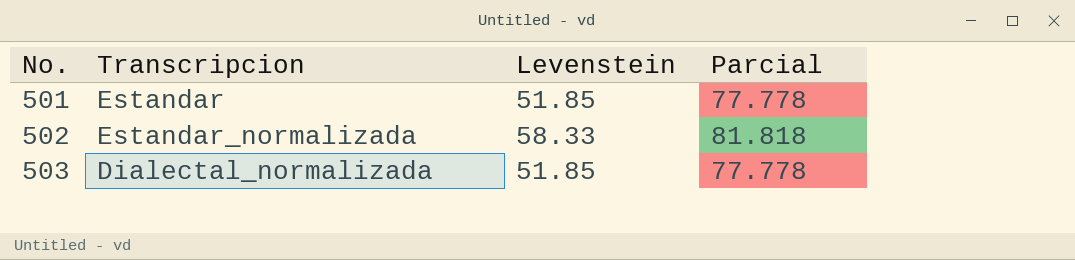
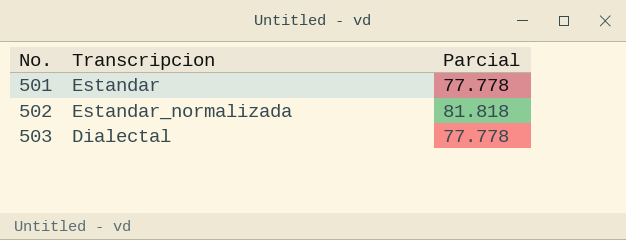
column Levenstein | position: 3 -> none
503 | Transcripcion: Dialectal_normalizada -> Dialectal

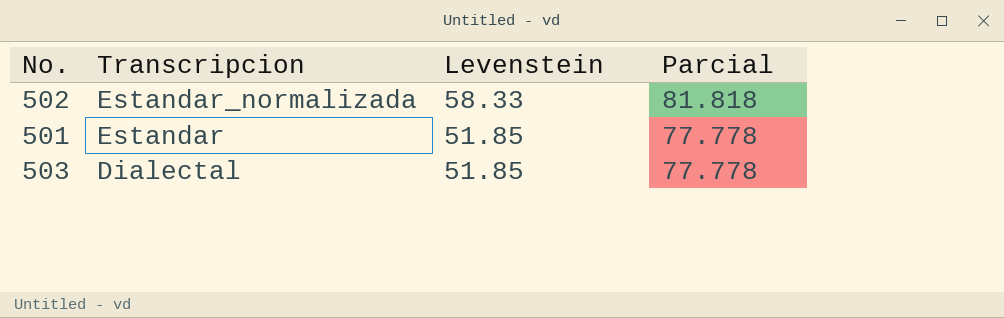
row order: No. ascending -> Transcripcion descending
column Levenstein | position: none -> 3

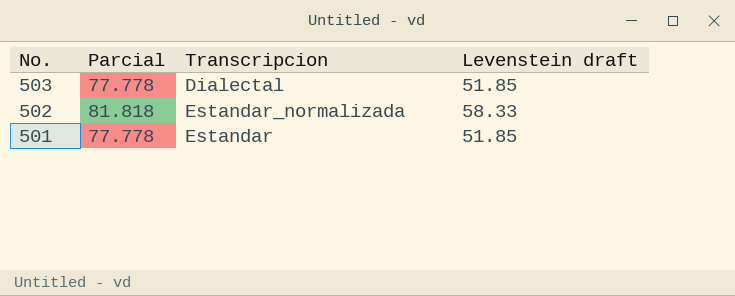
row order: Transcripcion descending -> No. descending
column Parcial | position: 4 -> 2
column name: Levenstein -> Levenstein draft

